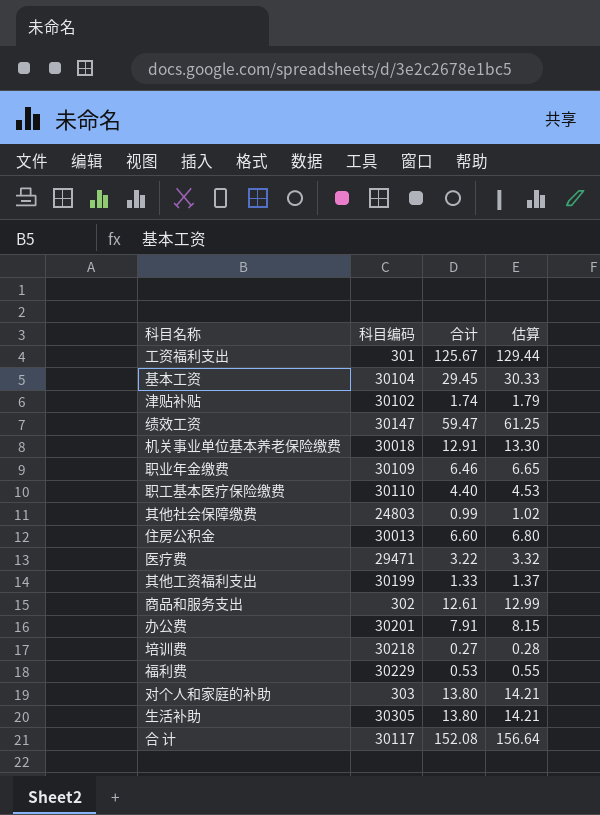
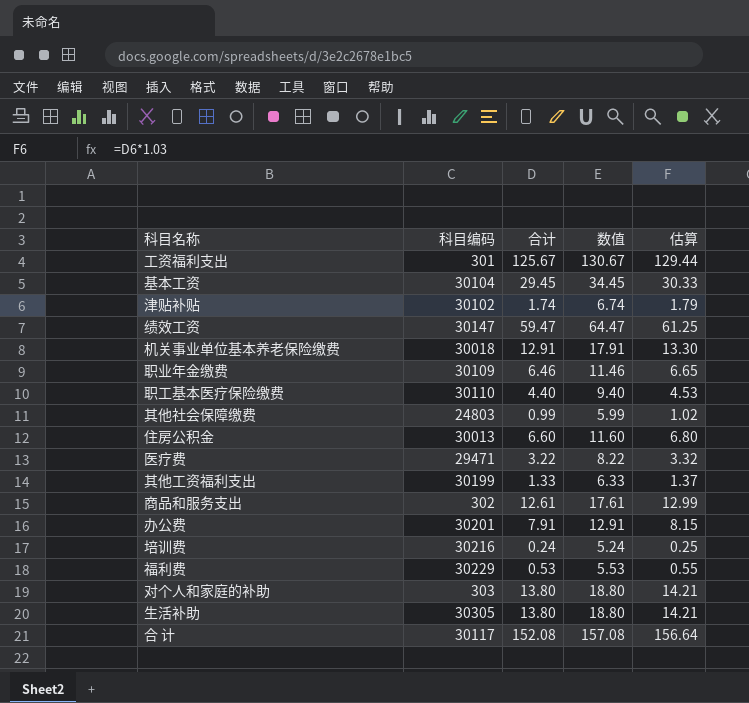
column 数值 | formula: none -> [合计] + 5
培训费 | 科目编码: 30218 -> 30216
培训费 | 合计: 0.27 -> 0.24
培训费 | 估算: 0.28 -> 0.25

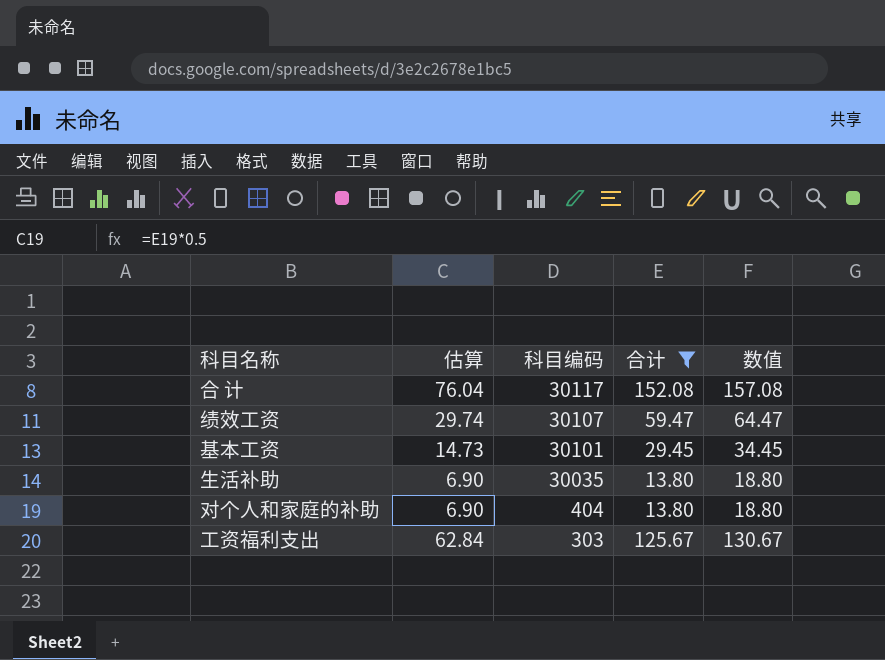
filter: none -> 合计 >= 13.80
row order: none -> 科目编码 descending
column 估算 | formula: [合计] * 1.03 -> [合计] * 0.5
column 估算 | position: 5 -> 2
绩效工资 | 科目编码: 30147 -> 30107
基本工资 | 科目编码: 30104 -> 30101
生活补助 | 科目编码: 30305 -> 30035
对个人和家庭的补助 | 科目编码: 303 -> 404
工资福利支出 | 科目编码: 301 -> 303

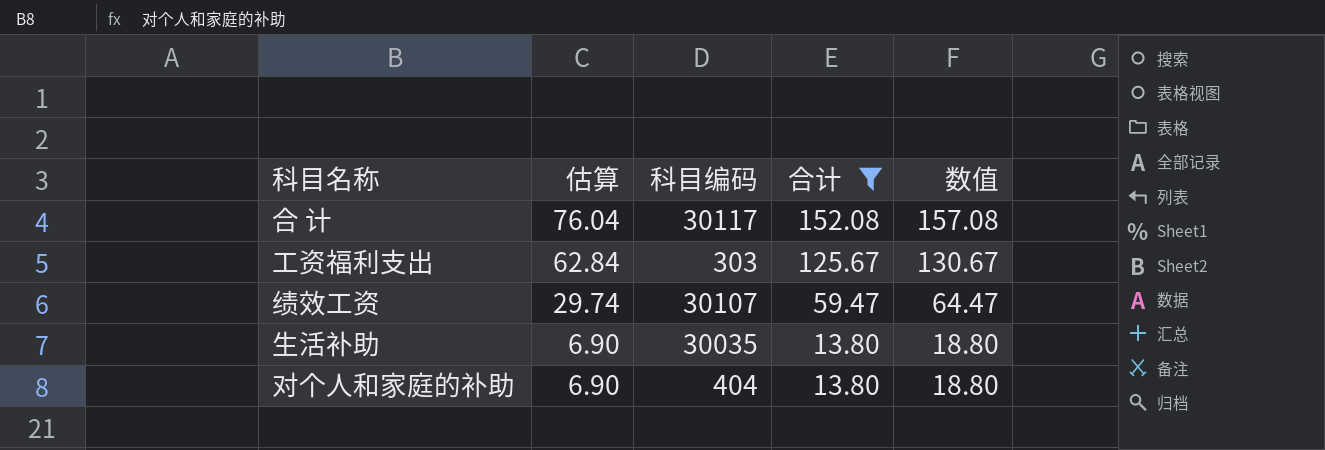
row order: 科目编码 descending -> 估算 descending
row 基本工资: 14.73 | 30101 | 29.45 | 34.45 -> none

